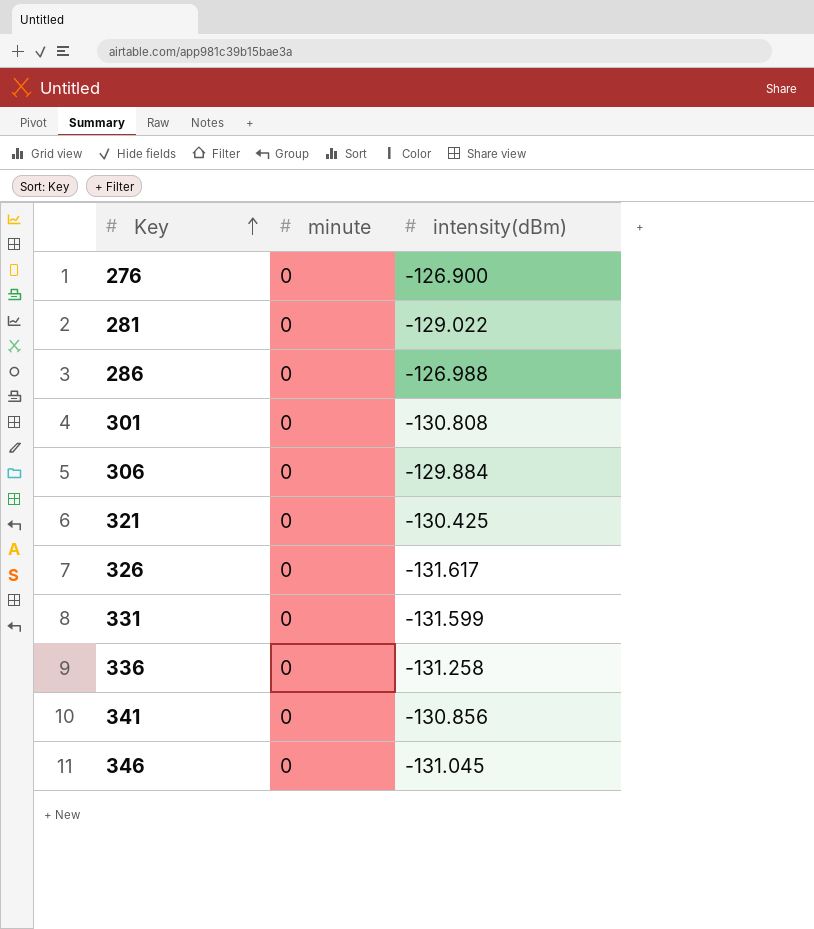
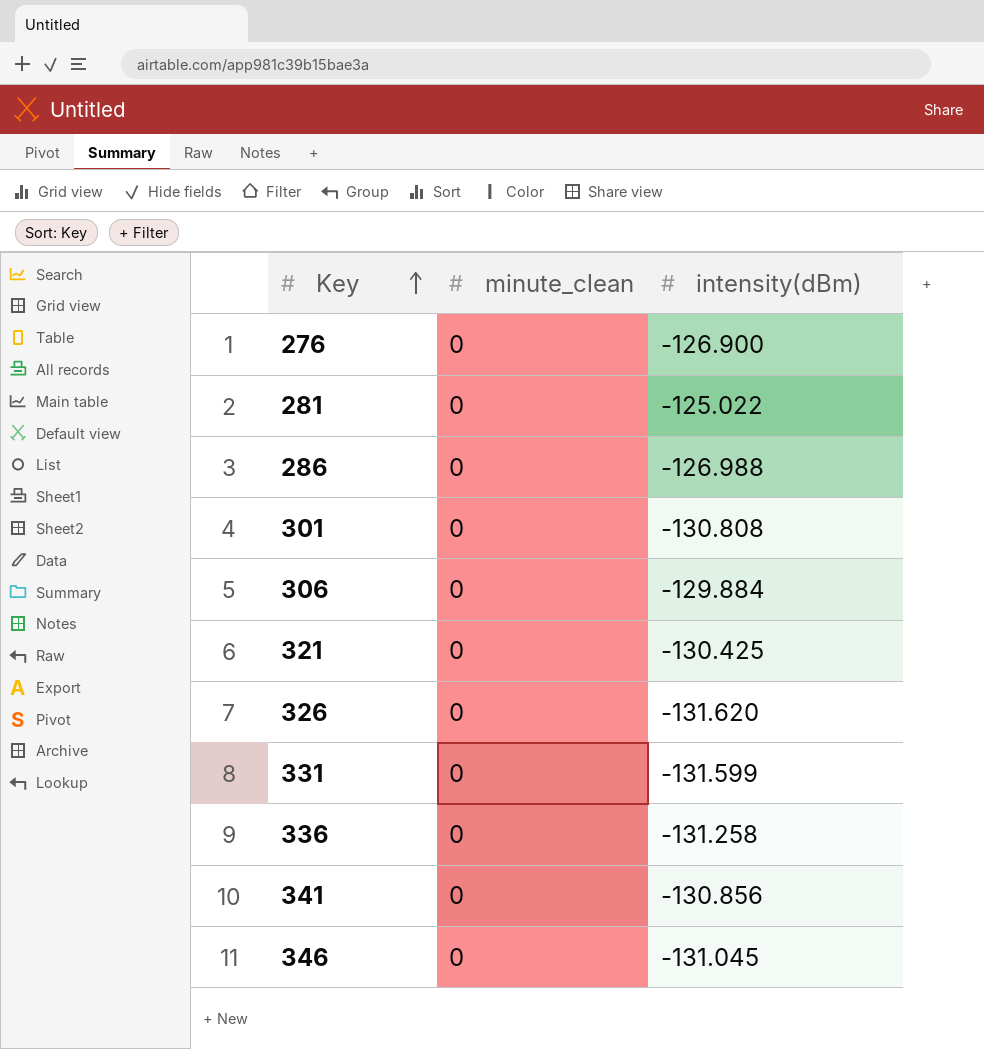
column name: minute -> minute_clean
281 | intensity(dBm): -129.022 -> -125.022
326 | intensity(dBm): -131.617 -> -131.620

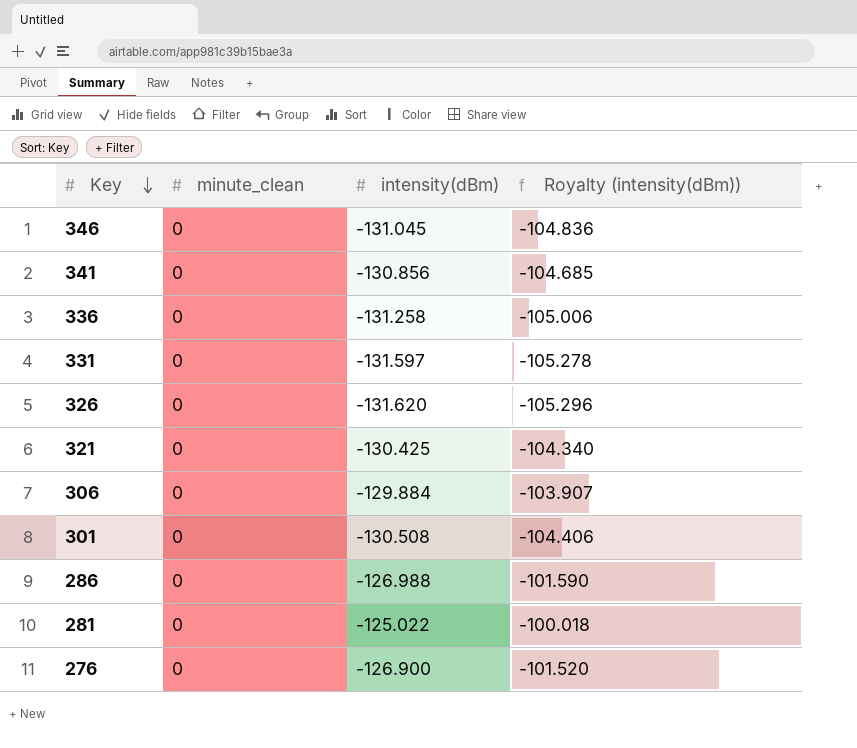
row order: Key ascending -> Key descending
column Royalty (intensity(dBm)) | formula: none -> [intensity(dBm)] * 0.8
331 | intensity(dBm): -131.599 -> -131.597
301 | intensity(dBm): -130.808 -> -130.508

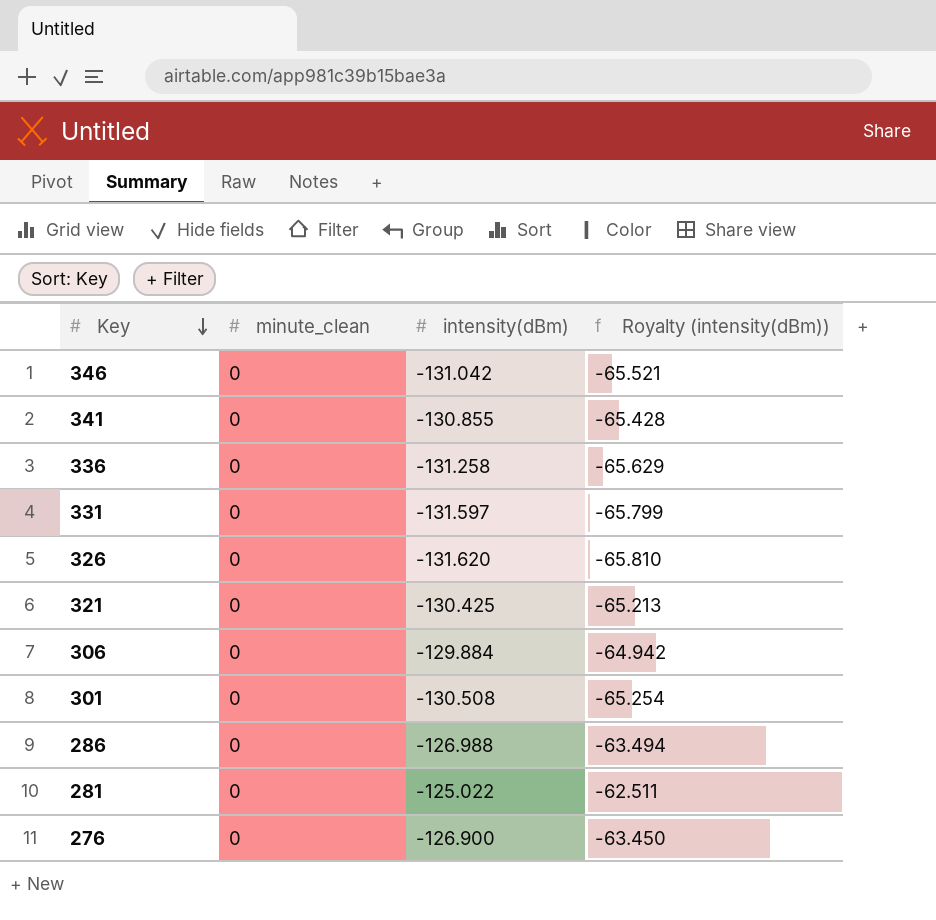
column Royalty (intensity(dBm)) | formula: [intensity(dBm)] * 0.8 -> [intensity(dBm)] * 0.5
346 | intensity(dBm): -131.045 -> -131.042
341 | intensity(dBm): -130.856 -> -130.855

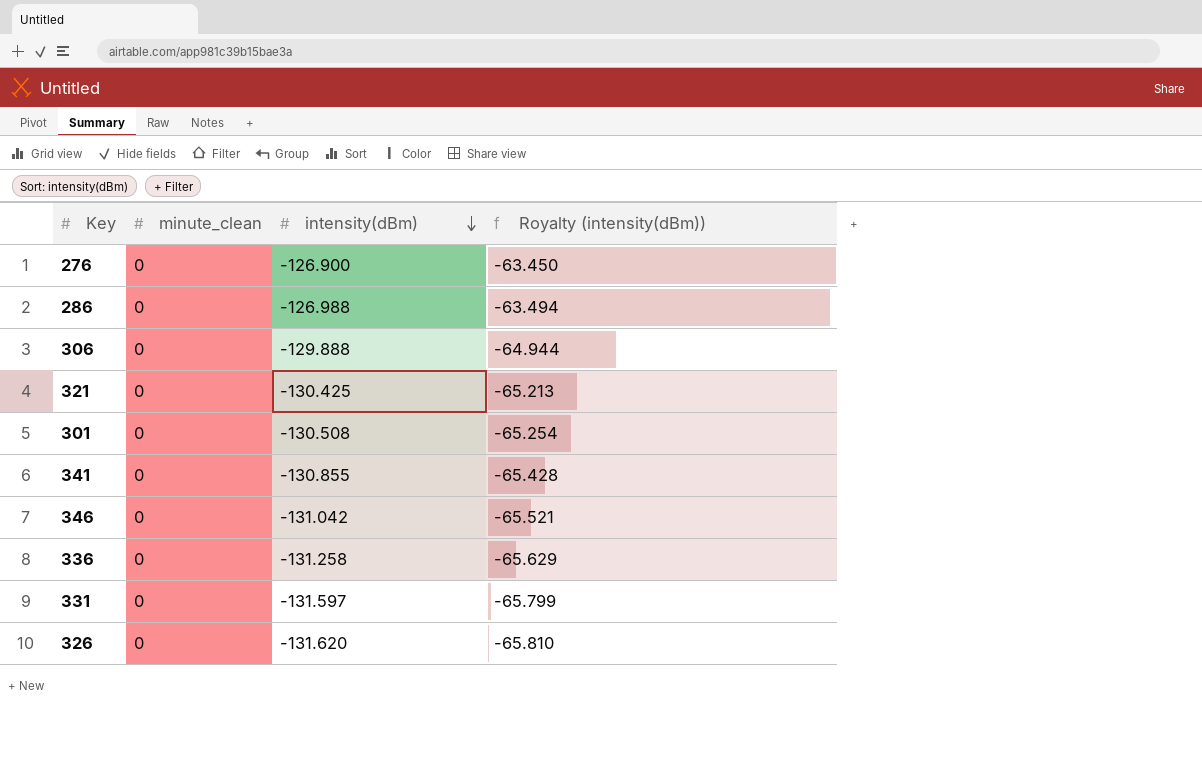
row order: Key descending -> intensity(dBm) descending
row 281: 0 | -125.022 | -62.511 -> none
306 | intensity(dBm): -129.884 -> -129.888
306 | Royalty (intensity(dBm)): -64.942 -> -64.944

